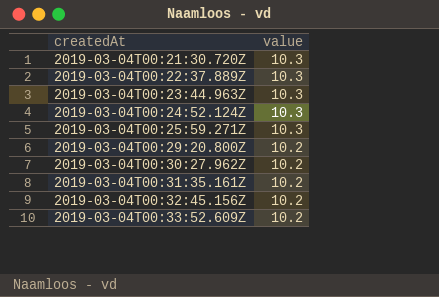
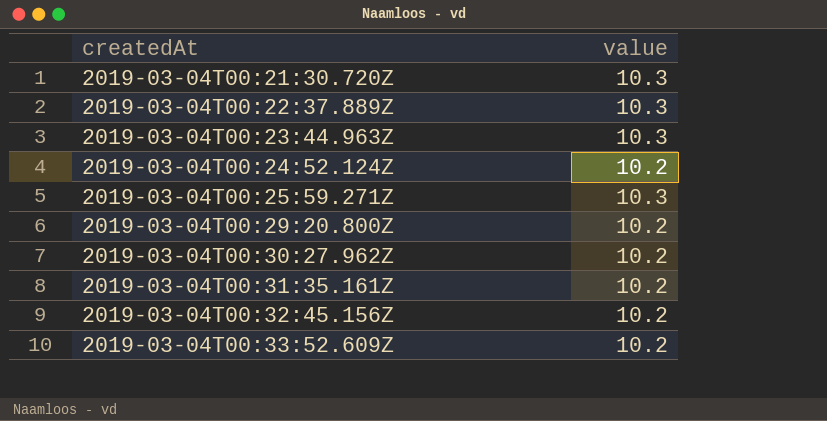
2019-03-04T00:24:52.124Z | value: 10.3 -> 10.2

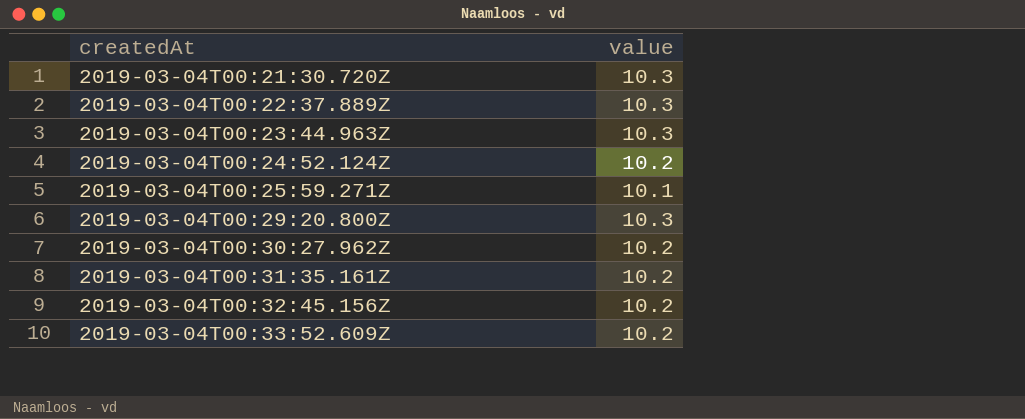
2019-03-04T00:25:59.271Z | value: 10.3 -> 10.1
2019-03-04T00:29:20.800Z | value: 10.2 -> 10.3

